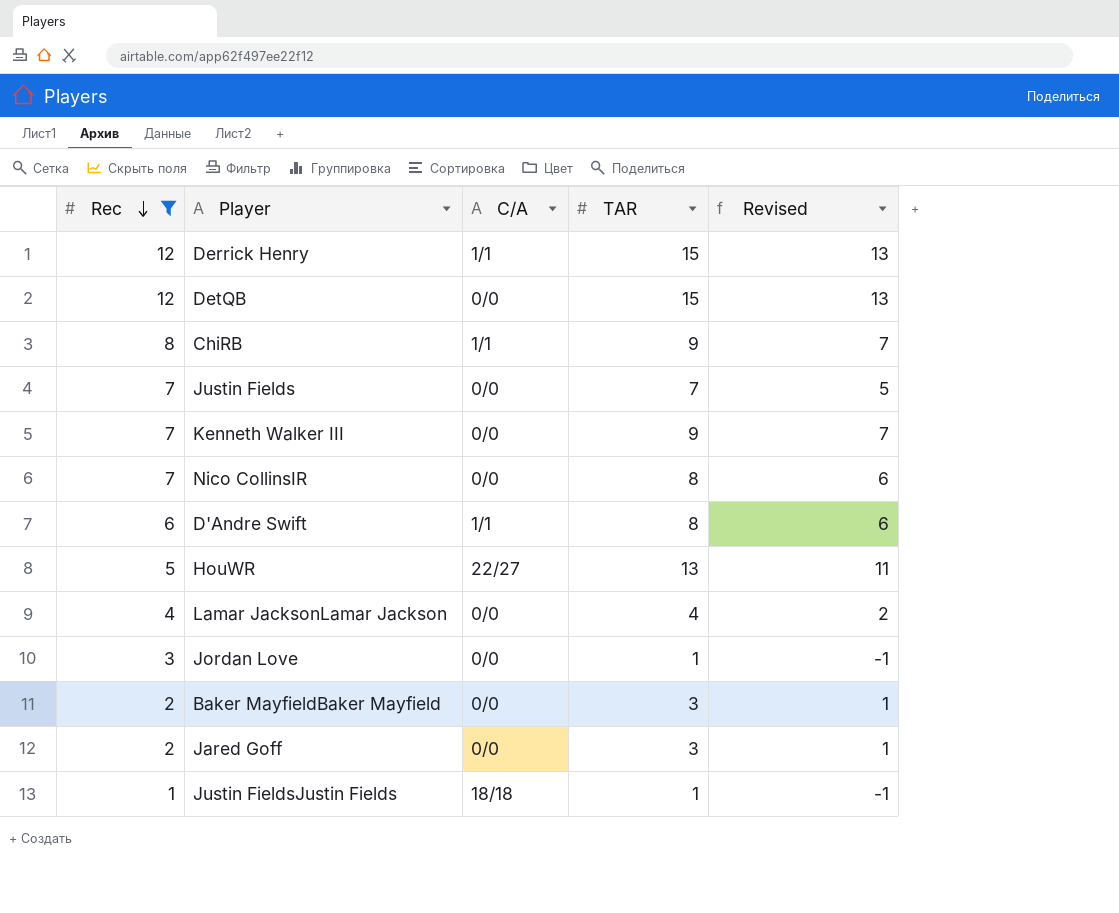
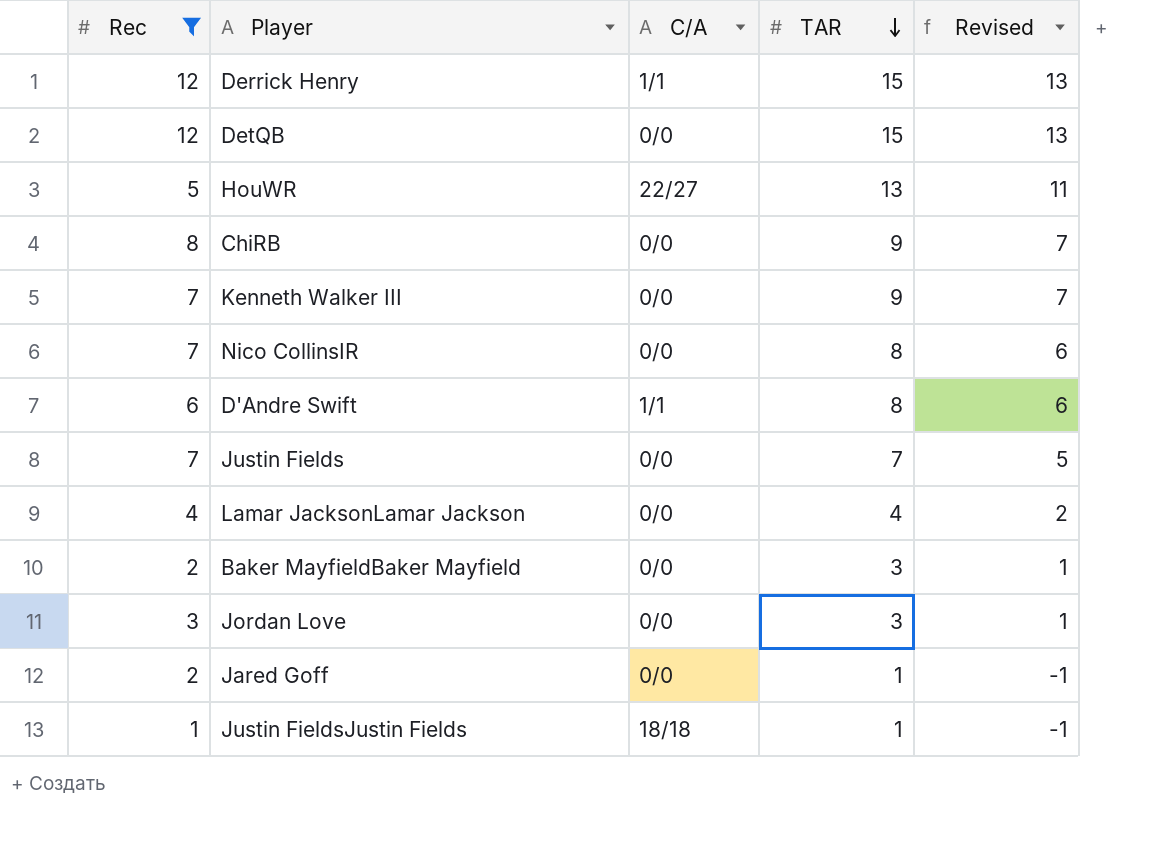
row order: Rec descending -> TAR descending
ChiRB | C/A: 1/1 -> 0/0
Jordan Love | TAR: 1 -> 3
Jordan Love | Revised: -1 -> 1
Jared Goff | TAR: 3 -> 1
Jared Goff | Revised: 1 -> -1

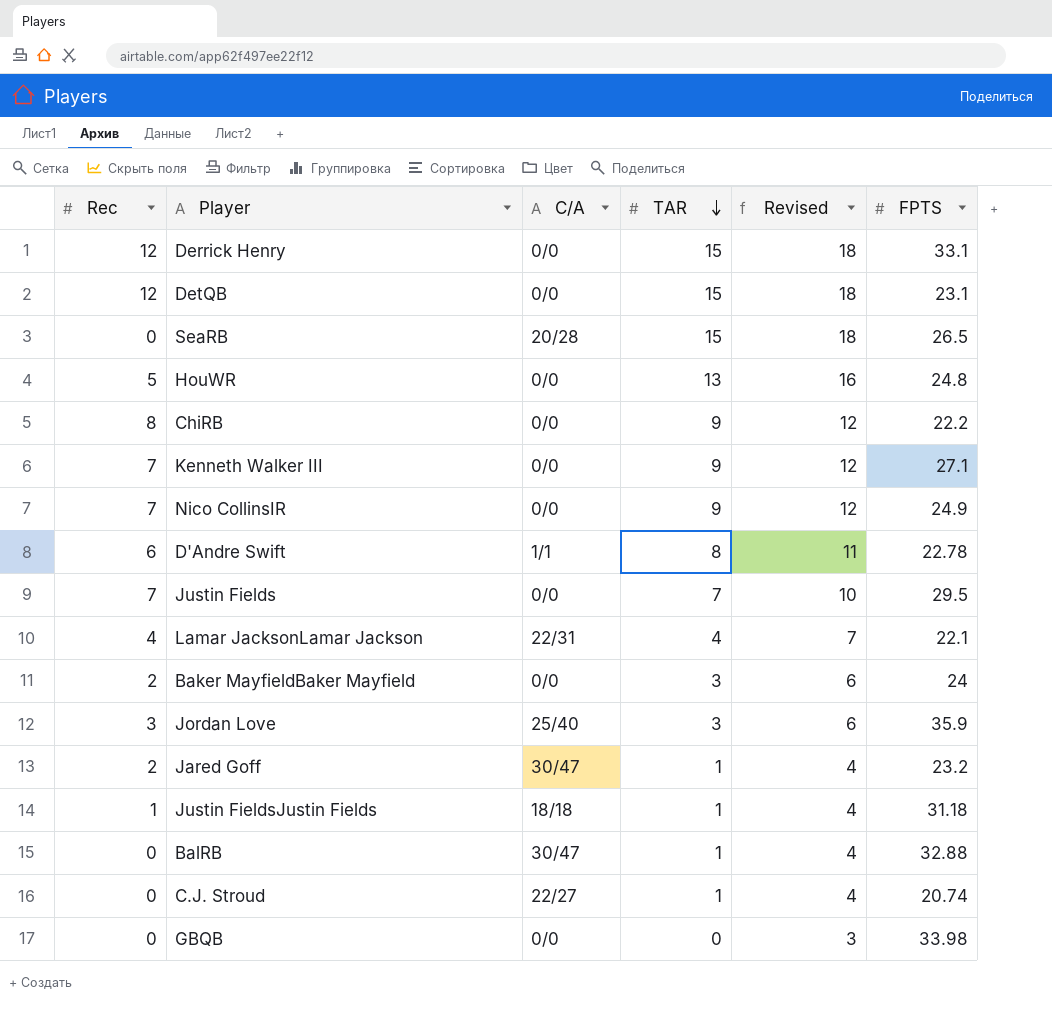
filter: Rec != 0 -> none
column Revised | formula: [TAR] - 2 -> [TAR] + 3
column FPTS | position: none -> 6
Derrick Henry | C/A: 1/1 -> 0/0
HouWR | C/A: 22/27 -> 0/0
Nico CollinsIR | TAR: 8 -> 9
Lamar JacksonLamar Jackson | C/A: 0/0 -> 22/31
Jordan Love | C/A: 0/0 -> 25/40
Jared Goff | C/A: 0/0 -> 30/47

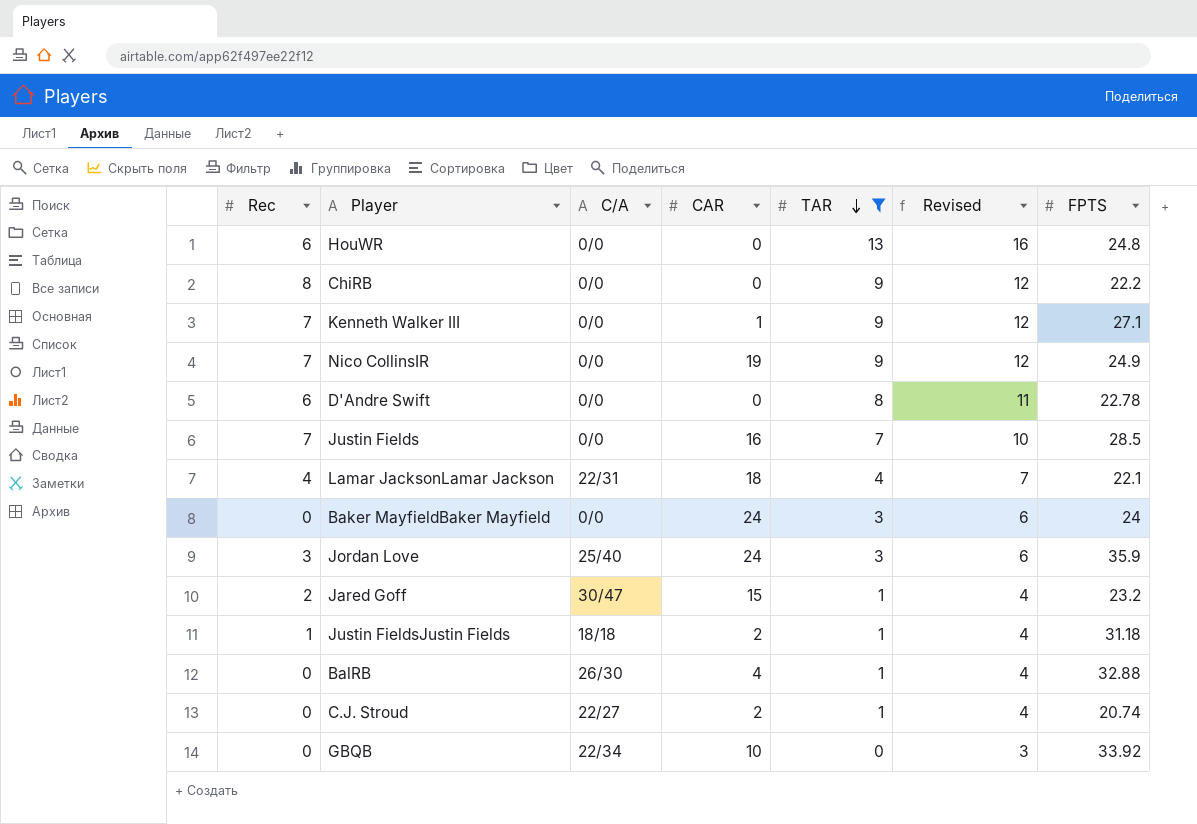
filter: none -> TAR != 15
column CAR | position: none -> 4
HouWR | Rec: 5 -> 6
D'Andre Swift | C/A: 1/1 -> 0/0
Justin Fields | FPTS: 29.5 -> 28.5
Baker MayfieldBaker Mayfield | Rec: 2 -> 0
BalRB | C/A: 30/47 -> 26/30
GBQB | C/A: 0/0 -> 22/34
GBQB | FPTS: 33.98 -> 33.92

